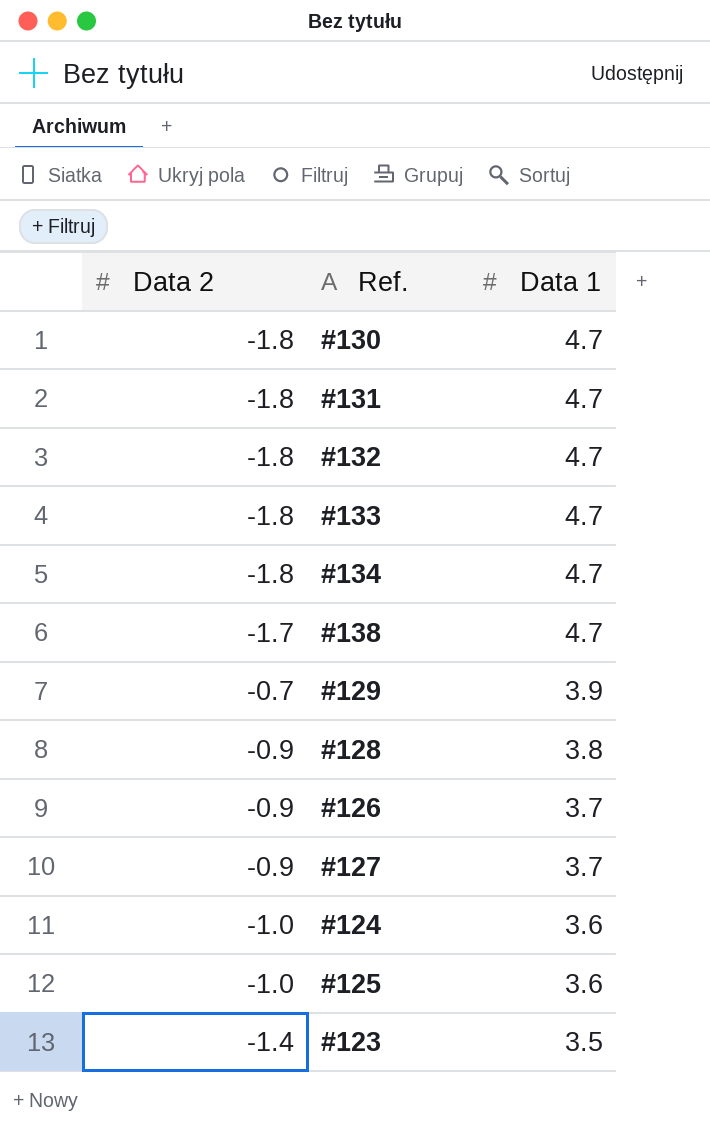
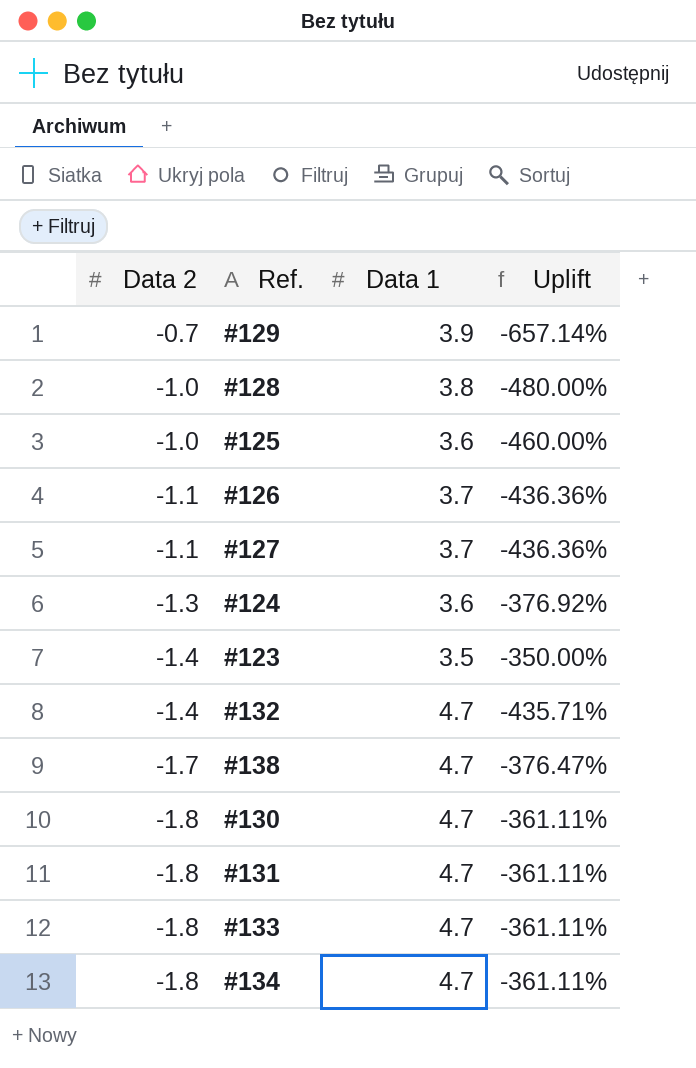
row order: Data 1 descending -> Data 2 descending
column Uplift | formula: none -> ([Data 1] - [Data 2]) / [Data 2]
#128 | Data 2: -0.9 -> -1.0
#126 | Data 2: -0.9 -> -1.1
#127 | Data 2: -0.9 -> -1.1
#124 | Data 2: -1.0 -> -1.3
#132 | Data 2: -1.8 -> -1.4

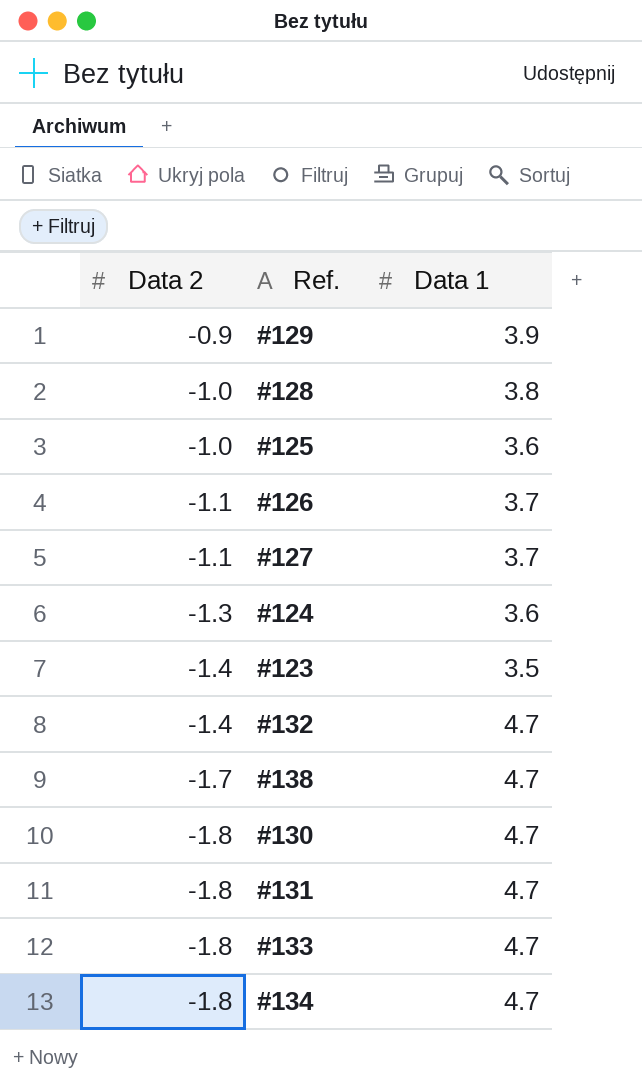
column Uplift | formula: ([Data 1] - [Data 2]) / [Data 2] -> none
#129 | Data 2: -0.7 -> -0.9

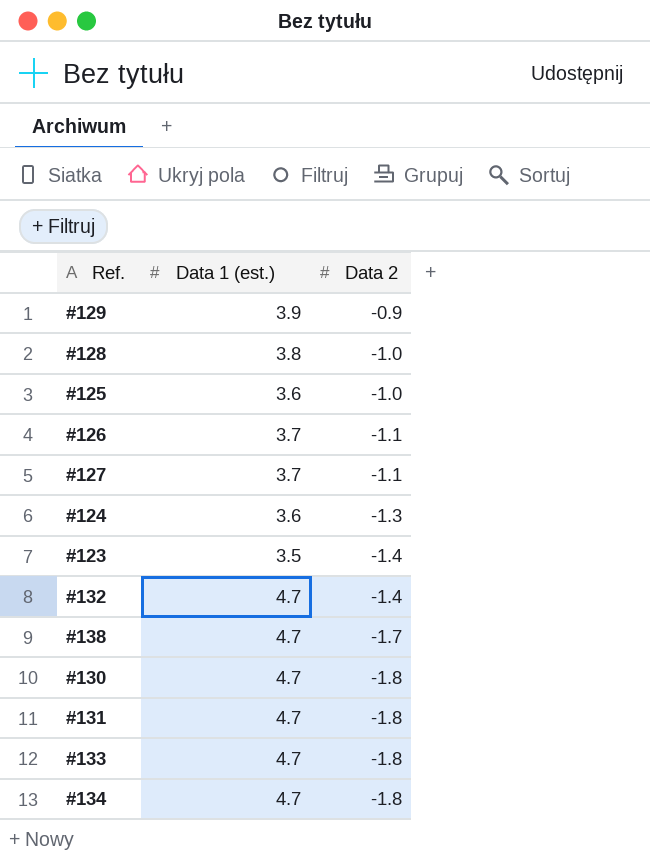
column name: Data 1 -> Data 1 (est.)
column Data 2 | position: 1 -> 3

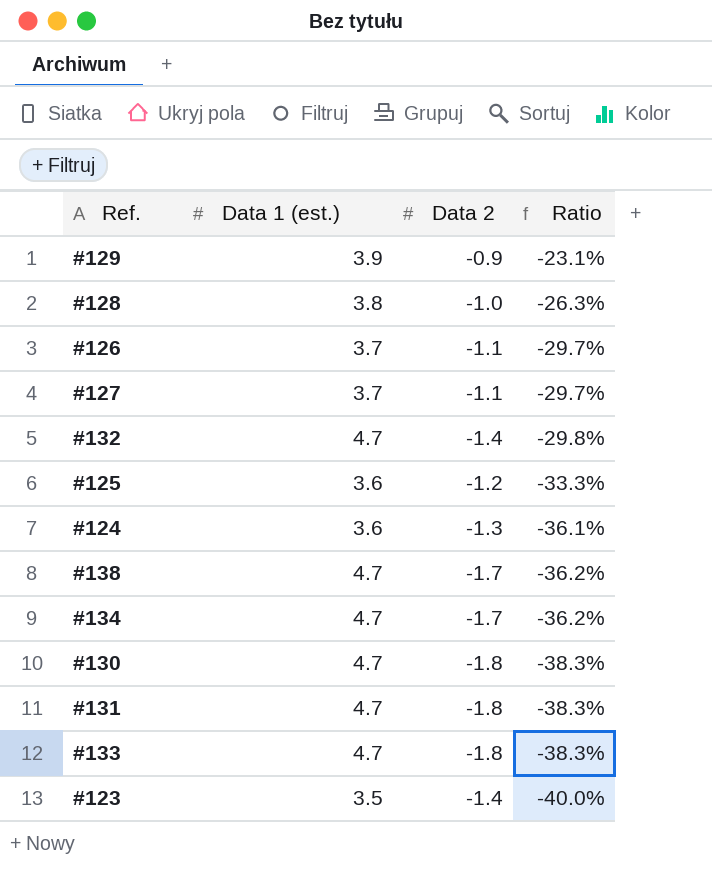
row order: Data 2 descending -> Ratio descending
column Ratio | formula: none -> [Data 2] / [Data 1 (est.)]
#125 | Data 2: -1.0 -> -1.2
#134 | Data 2: -1.8 -> -1.7

